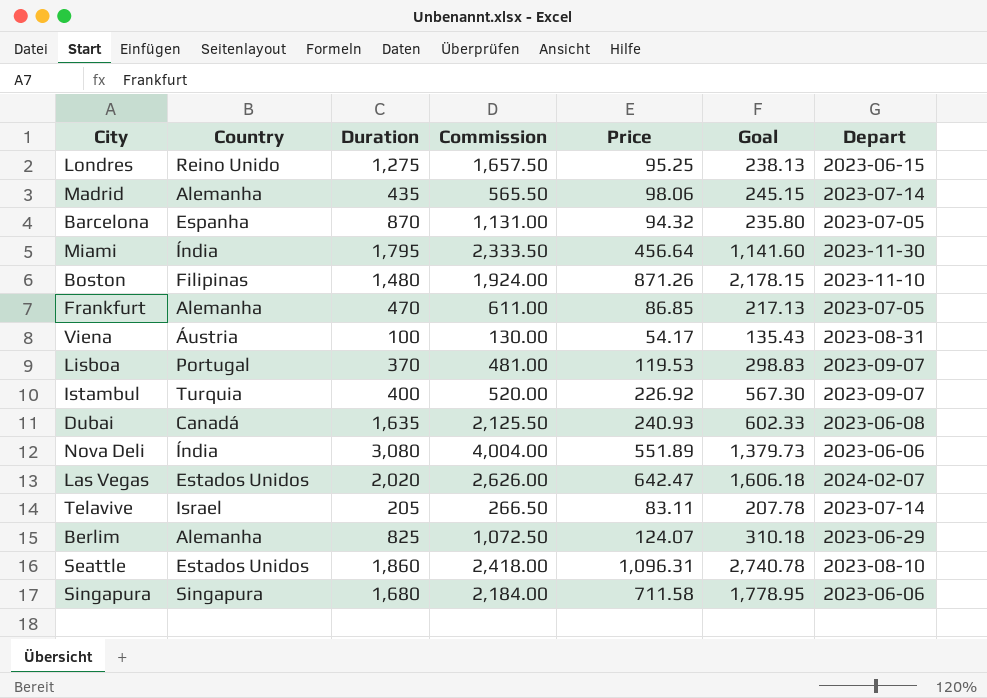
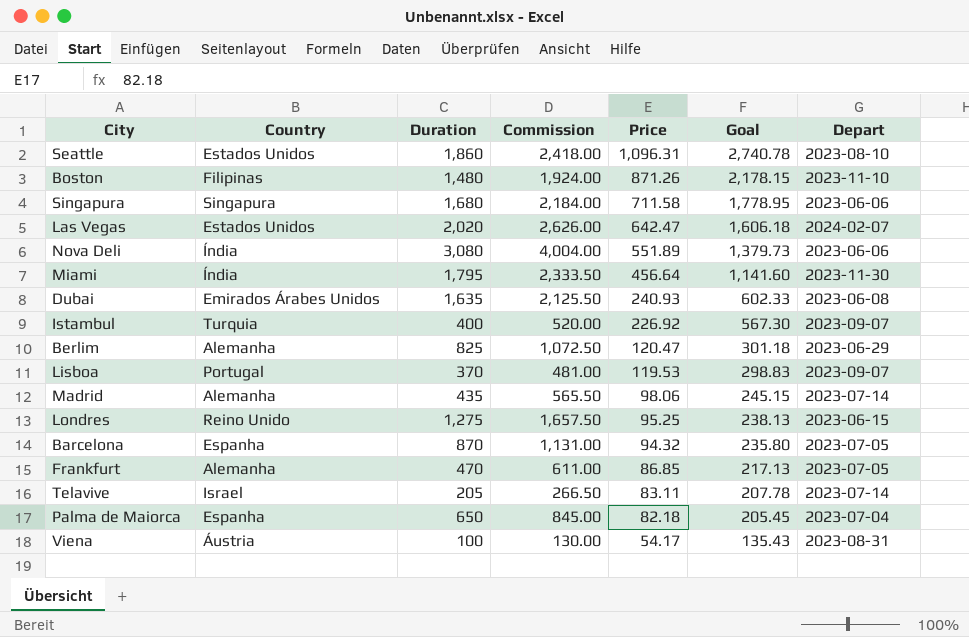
row order: none -> Price descending
Dubai | Country: Canadá -> Emirados Árabes Unidos
Berlim | Price: 124.07 -> 120.47
Berlim | Goal: 310.18 -> 301.18
row Palma de Maiorca: none -> Espanha | 650 | 845.00 | 82.18 | 205.45 | 2023-07-04

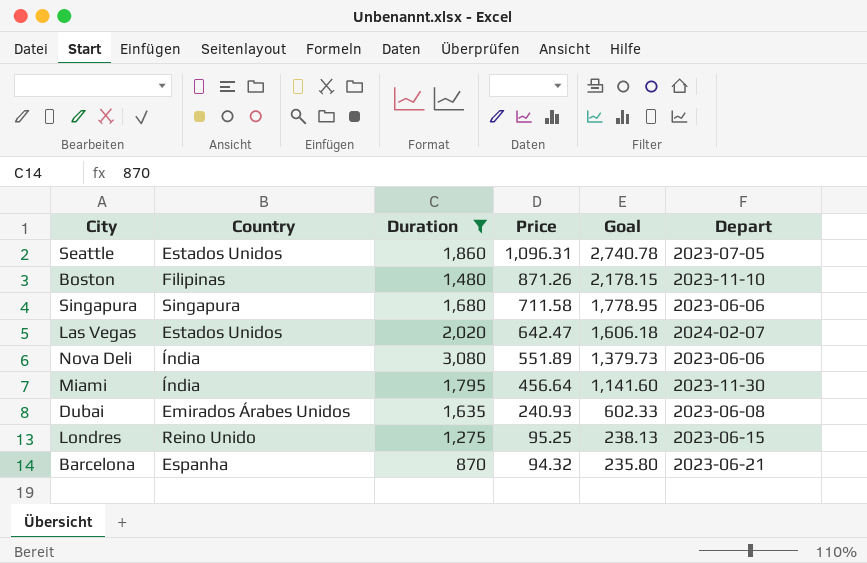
filter: none -> Duration >= 870
column Commission | formula: [Duration] * 1.3 -> none
Seattle | Depart: 2023-08-10 -> 2023-07-05
Barcelona | Depart: 2023-07-05 -> 2023-06-21

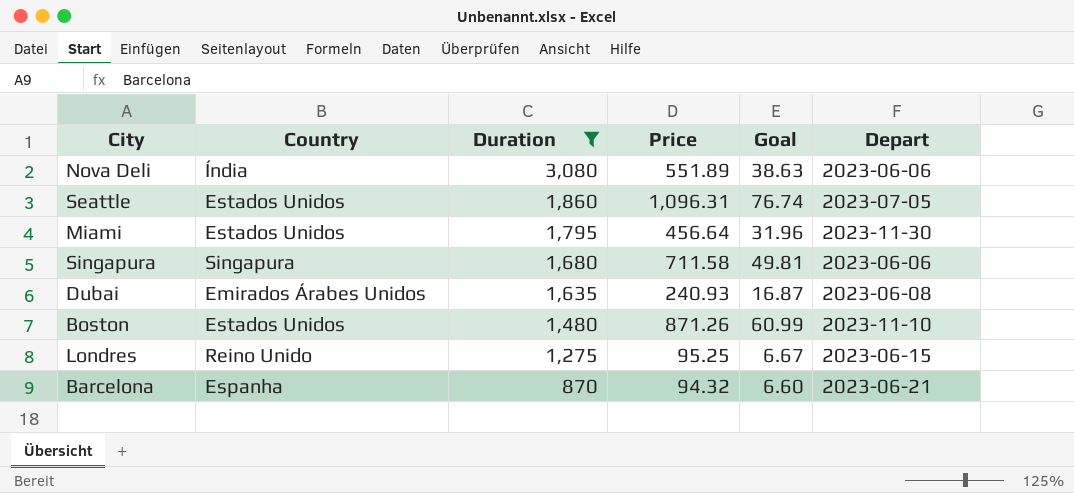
row order: Price descending -> Duration descending
column Goal | formula: [Price] * 2.5 -> [Price] * 0.07
row Las Vegas: Estados Unidos | 2,020 | 642.47 | 1,606.18 | 2024-02-07 -> none
Miami | Country: Índia -> Estados Unidos
Boston | Country: Filipinas -> Estados Unidos

